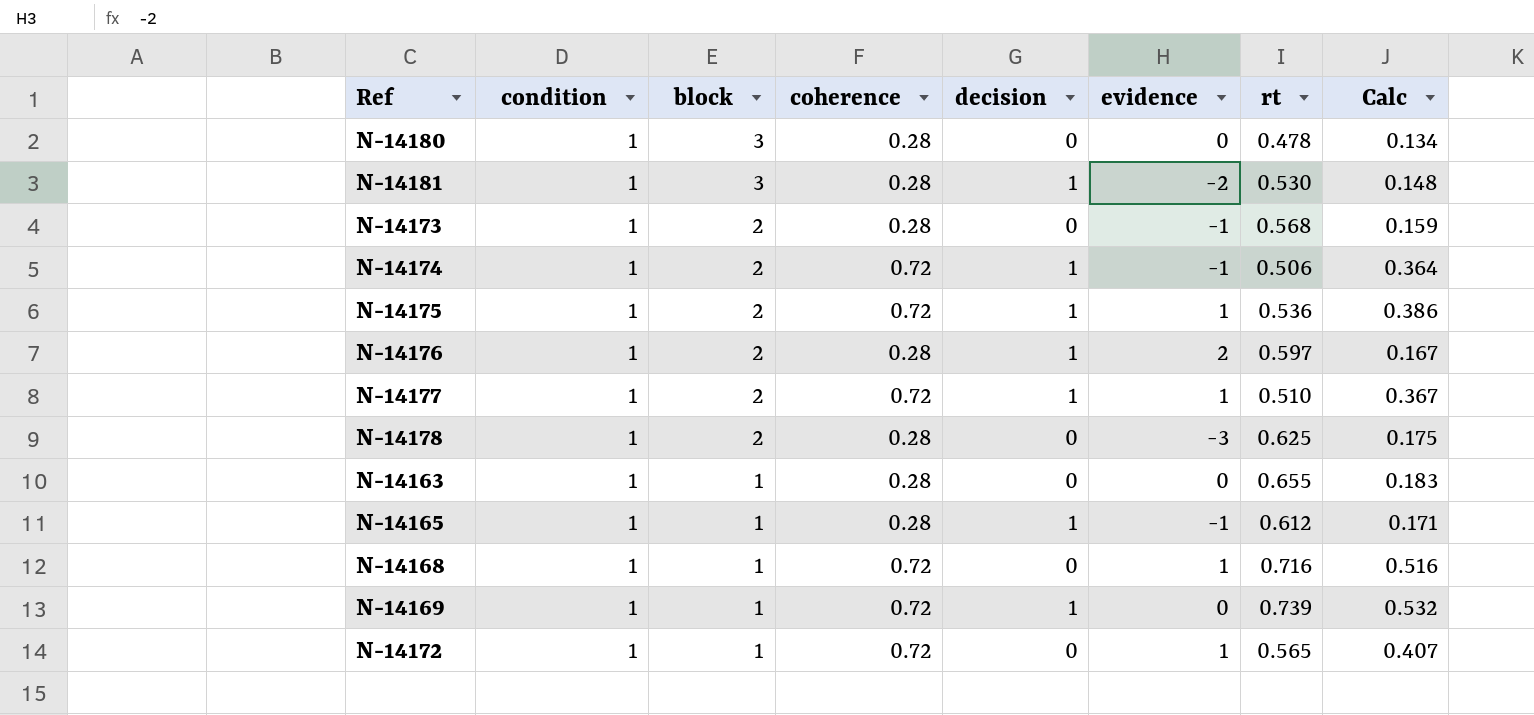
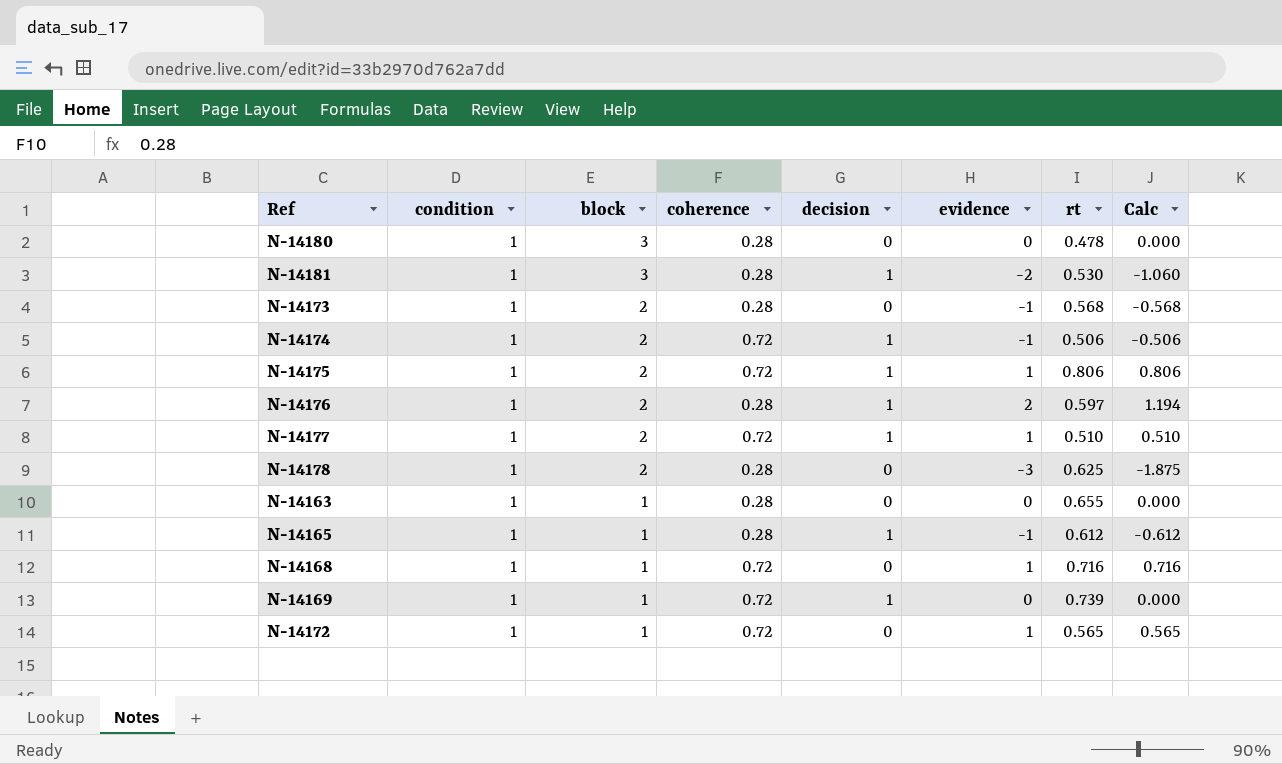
column Calc | formula: [coherence] * [rt] -> [evidence] * [rt]
N-14175 | rt: 0.536 -> 0.806

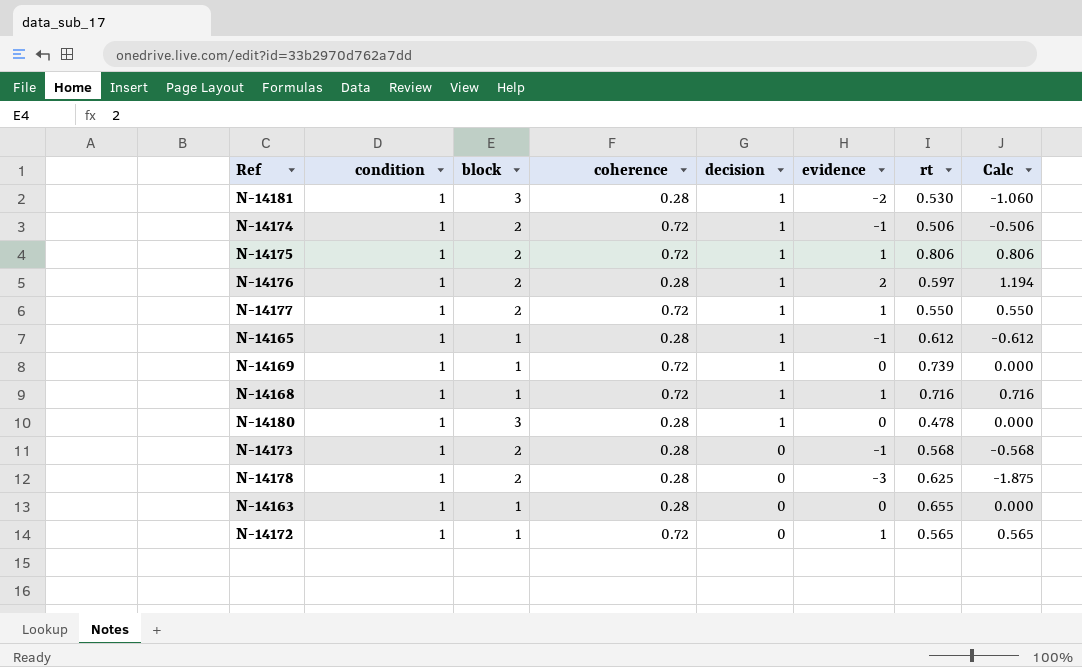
row order: block descending -> decision descending
N-14177 | rt: 0.510 -> 0.550
N-14177 | Calc: 0.510 -> 0.550
N-14168 | decision: 0 -> 1
N-14180 | decision: 0 -> 1

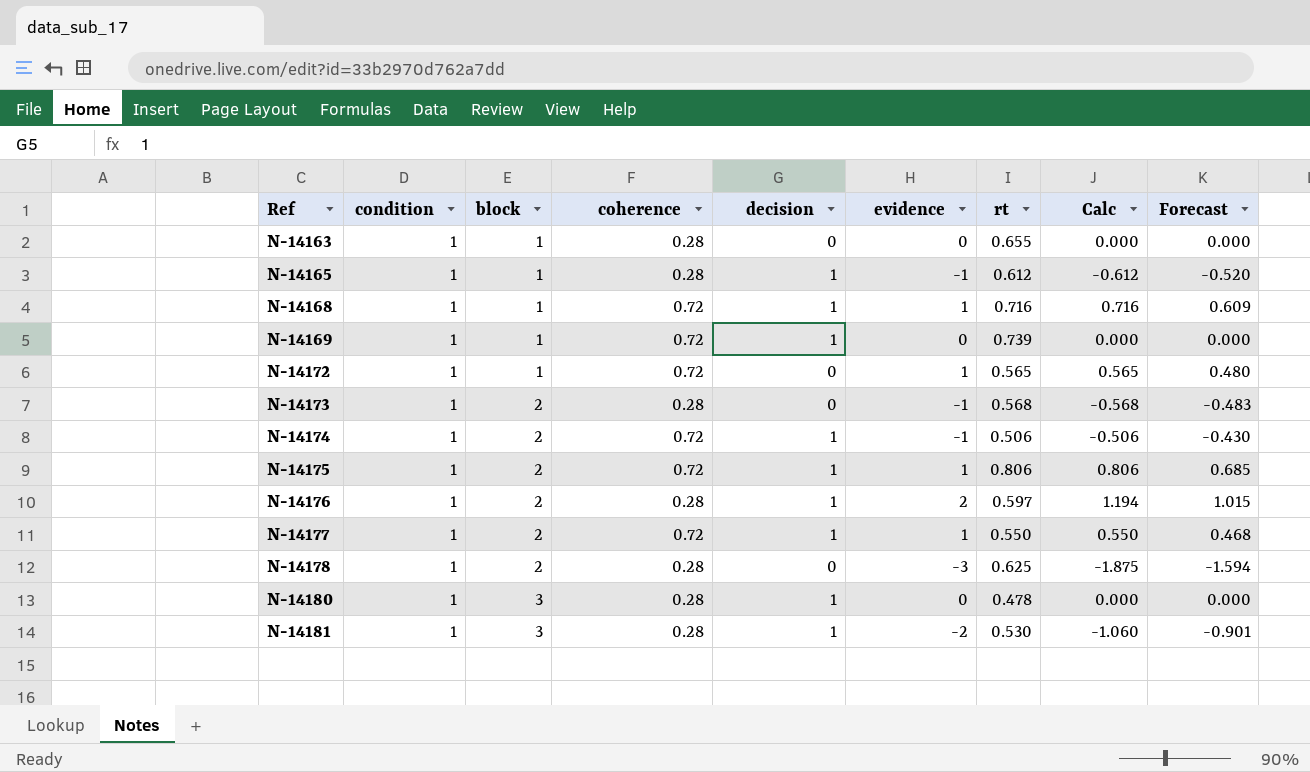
row order: decision descending -> Ref ascending
column Forecast | formula: none -> [Calc] * 0.85

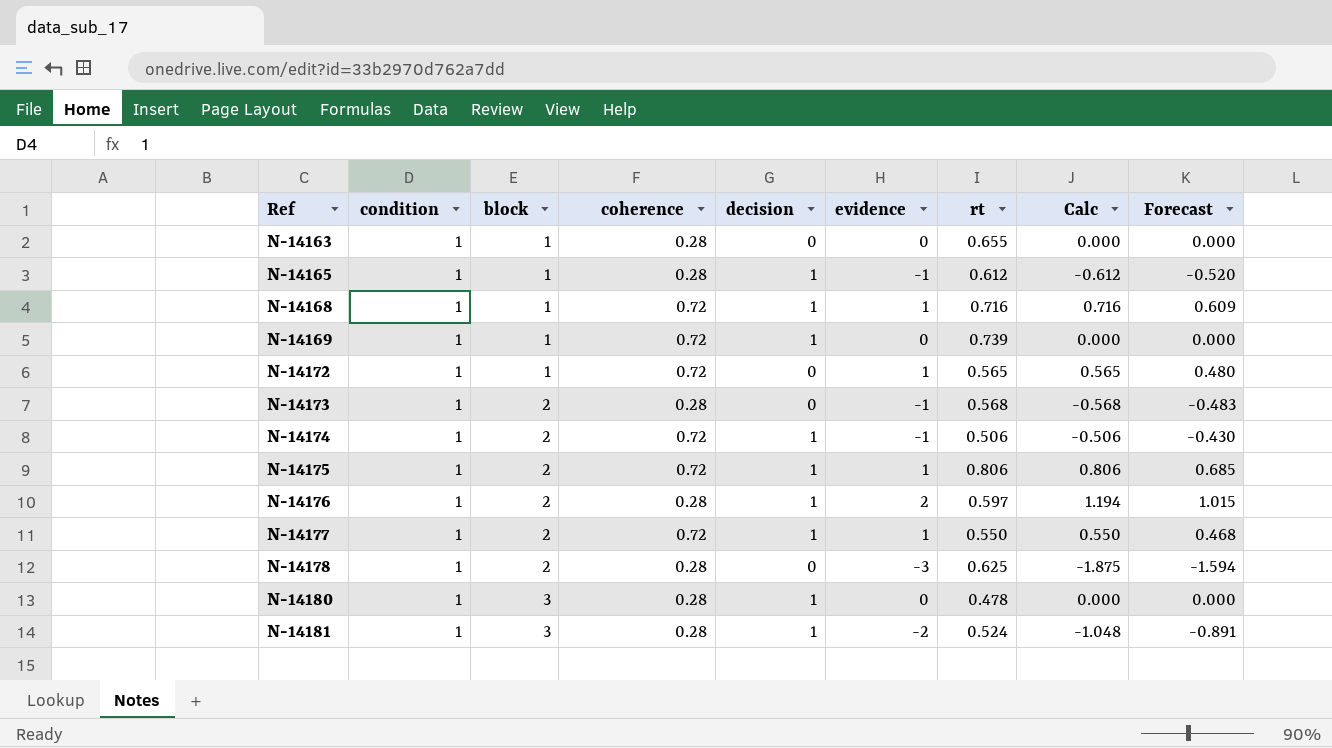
N-14181 | rt: 0.530 -> 0.524
N-14181 | Calc: -1.060 -> -1.048
N-14181 | Forecast: -0.901 -> -0.891

